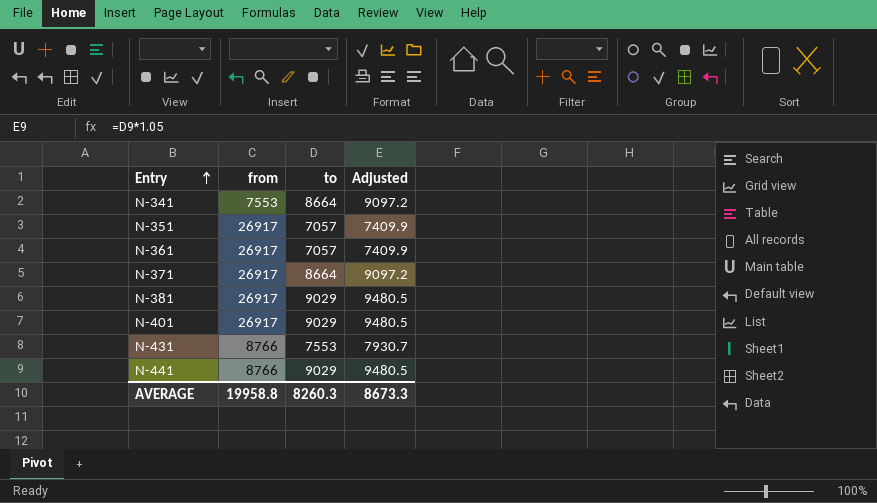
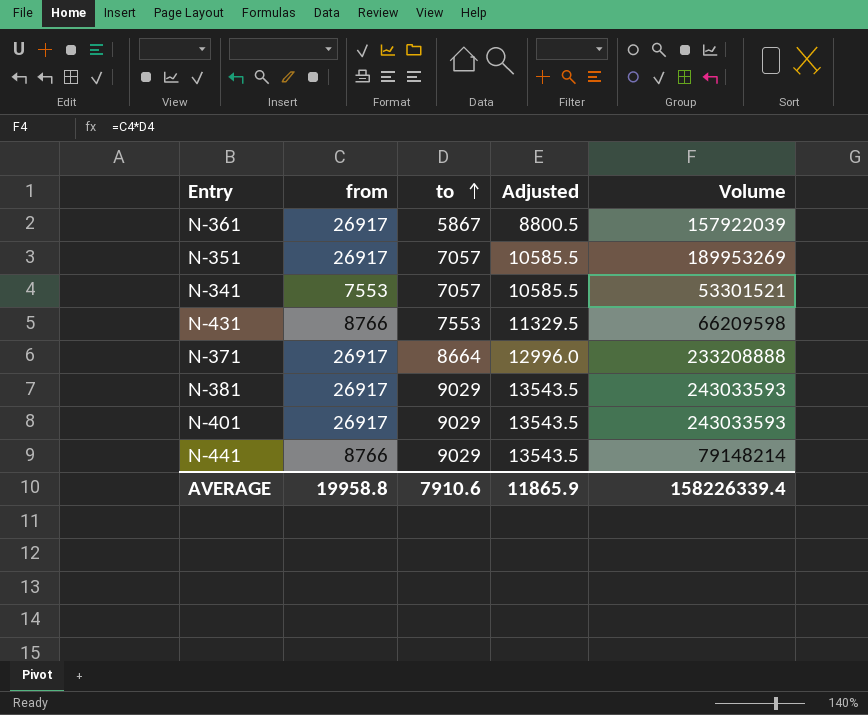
row order: Entry ascending -> to ascending
column Adjusted | formula: [to] * 1.05 -> [to] * 1.5
column Volume | formula: none -> [from] * [to]
N-361 | to: 7057 -> 5867
N-341 | to: 8664 -> 7057
AVERAGE | to: 8260.3 -> 7910.6
AVERAGE | Adjusted: 8673.3 -> 11865.9

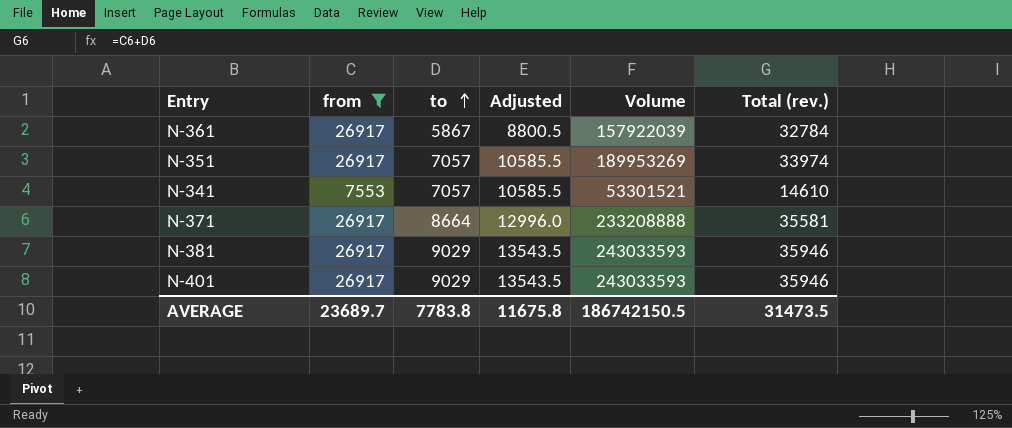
filter: none -> from != 8766
column Total (rev.) | formula: none -> [from] + [to]
AVERAGE | from: 19958.8 -> 23689.7
AVERAGE | to: 7910.6 -> 7783.8
AVERAGE | Adjusted: 11865.9 -> 11675.8
AVERAGE | Volume: 158226339.4 -> 186742150.5

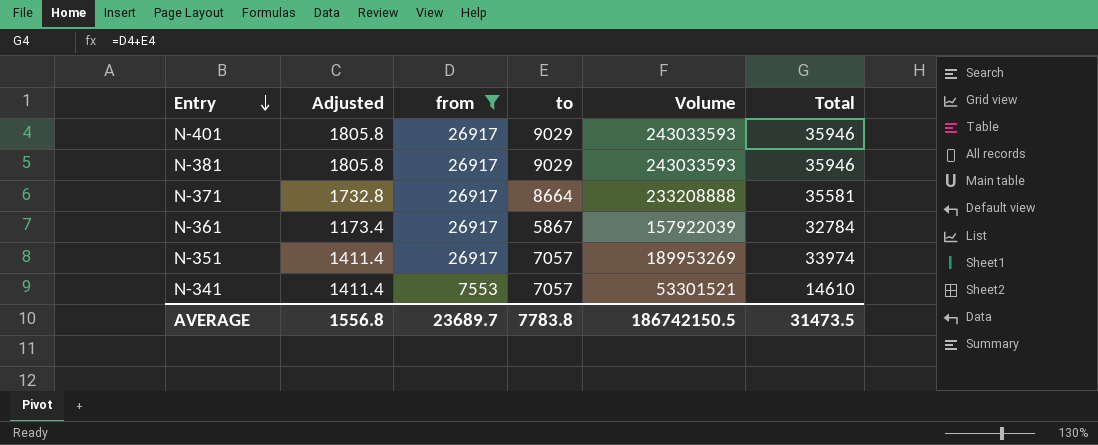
row order: to ascending -> Entry descending
column Adjusted | formula: [to] * 1.5 -> [to] * 0.2
column Adjusted | position: 4 -> 2
column name: Total (rev.) -> Total
AVERAGE | Adjusted: 11675.8 -> 1556.8

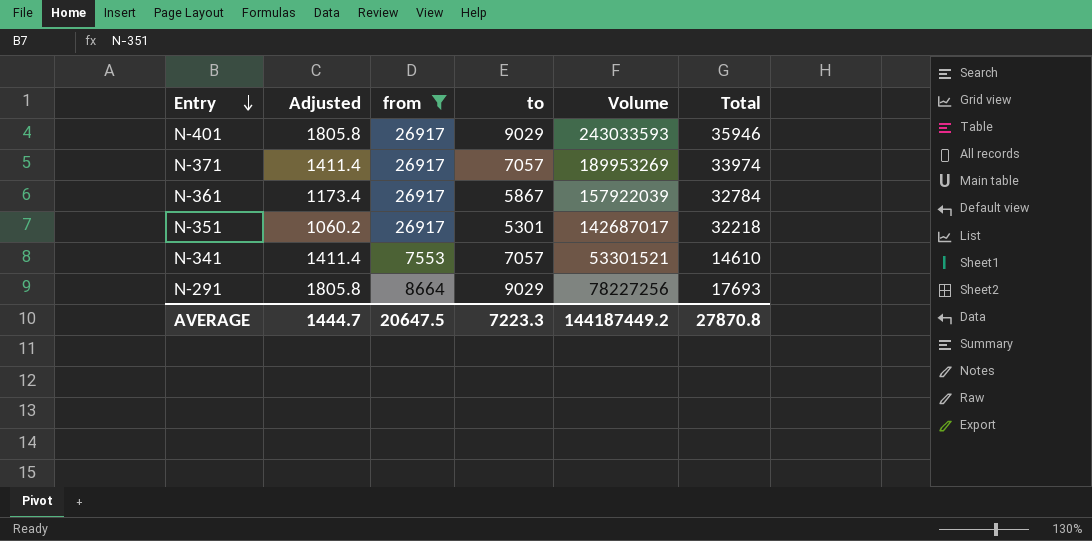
row N-381: 1805.8 | 26917 | 9029 | 243033593 | 35946 -> none
N-371 | Adjusted: 1732.8 -> 1411.4
N-371 | to: 8664 -> 7057
N-371 | Volume: 233208888 -> 189953269
N-371 | Total: 35581 -> 33974
N-351 | Adjusted: 1411.4 -> 1060.2
N-351 | to: 7057 -> 5301
N-351 | Volume: 189953269 -> 142687017
N-351 | Total: 33974 -> 32218
row N-291: none -> 1805.8 | 8664 | 9029 | 78227256 | 17693
AVERAGE | Adjusted: 1556.8 -> 1444.7
AVERAGE | from: 23689.7 -> 20647.5
AVERAGE | to: 7783.8 -> 7223.3
AVERAGE | Volume: 186742150.5 -> 144187449.2
AVERAGE | Total: 31473.5 -> 27870.8

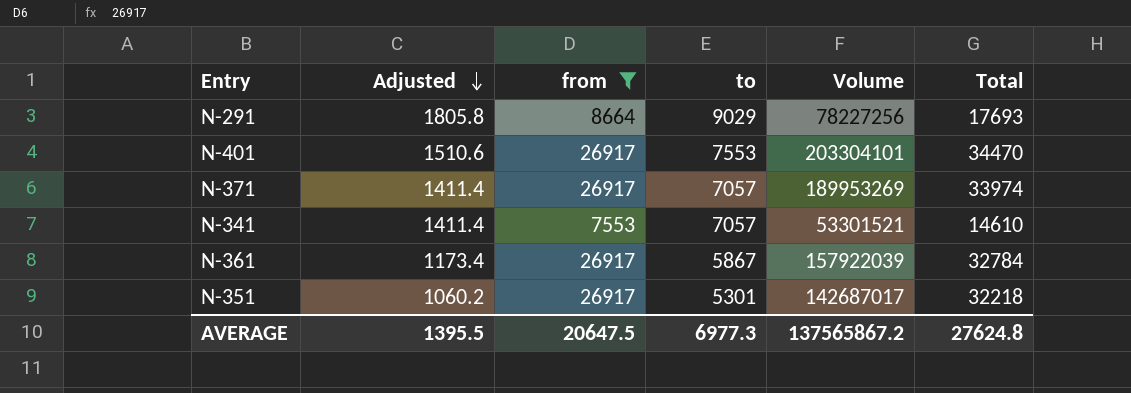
row order: Entry descending -> Adjusted descending
N-401 | Adjusted: 1805.8 -> 1510.6
N-401 | to: 9029 -> 7553
N-401 | Volume: 243033593 -> 203304101
N-401 | Total: 35946 -> 34470
AVERAGE | Adjusted: 1444.7 -> 1395.5
AVERAGE | to: 7223.3 -> 6977.3
AVERAGE | Volume: 144187449.2 -> 137565867.2
AVERAGE | Total: 27870.8 -> 27624.8

